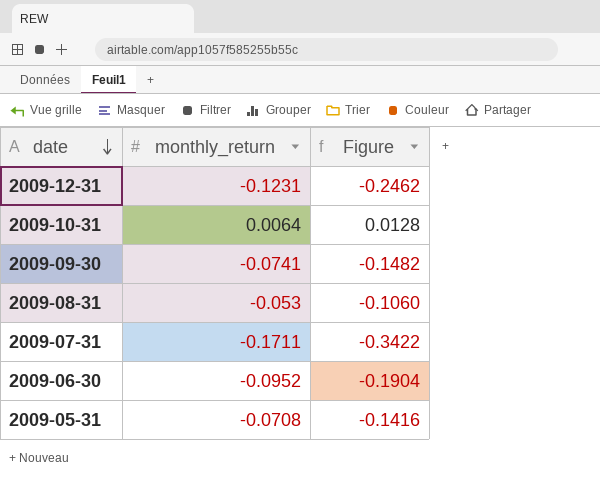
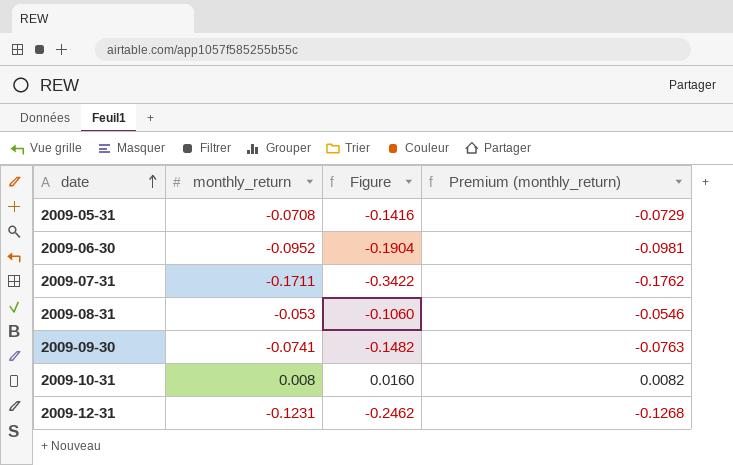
row order: date descending -> date ascending
column Premium (monthly_return) | formula: none -> [monthly_return] * 1.03
2009-10-31 | monthly_return: 0.0064 -> 0.008
2009-10-31 | Figure: 0.0128 -> 0.0160

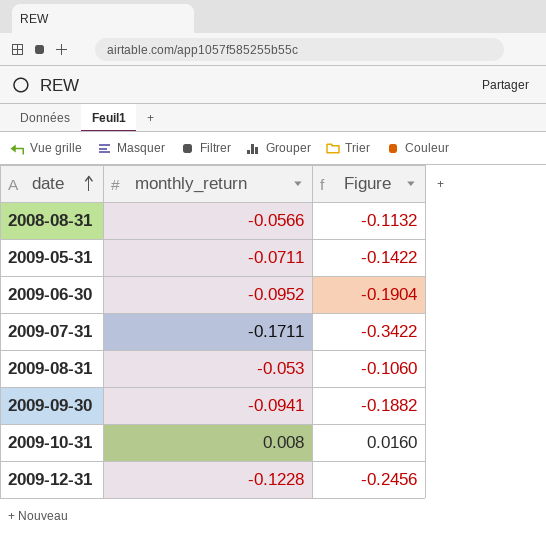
column Premium (monthly_return) | formula: [monthly_return] * 1.03 -> none
row 2008-08-31: none -> -0.0566 | -0.1132
2009-05-31 | monthly_return: -0.0708 -> -0.0711
2009-05-31 | Figure: -0.1416 -> -0.1422
2009-09-30 | monthly_return: -0.0741 -> -0.0941
2009-09-30 | Figure: -0.1482 -> -0.1882
2009-12-31 | monthly_return: -0.1231 -> -0.1228
2009-12-31 | Figure: -0.2462 -> -0.2456

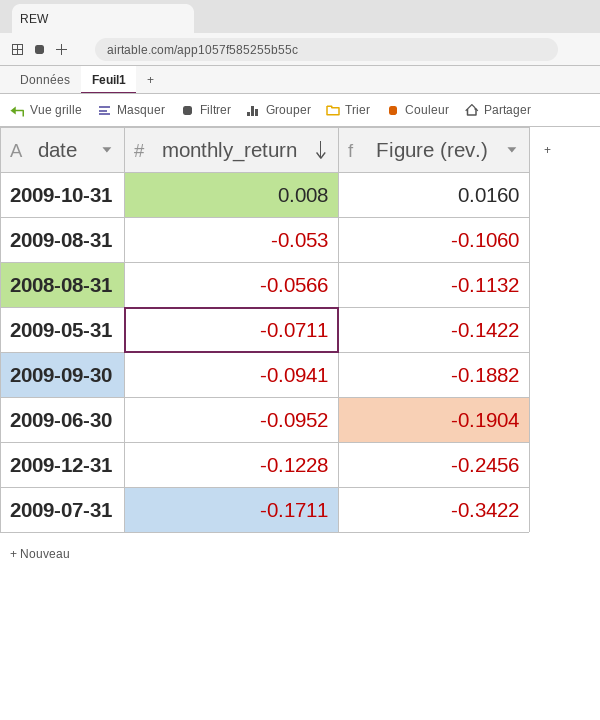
row order: date ascending -> monthly_return descending
column name: Figure -> Figure (rev.)

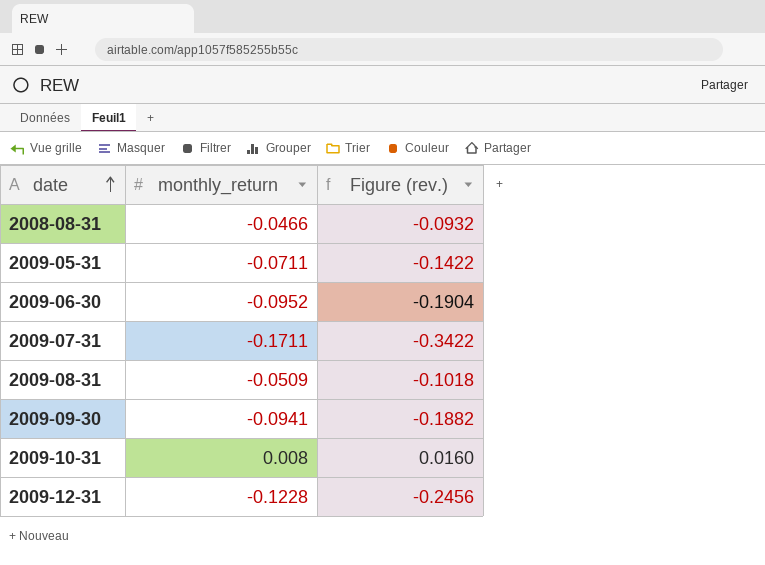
row order: monthly_return descending -> date ascending
2008-08-31 | monthly_return: -0.0566 -> -0.0466
2008-08-31 | Figure (rev.): -0.1132 -> -0.0932
2009-08-31 | monthly_return: -0.053 -> -0.0509
2009-08-31 | Figure (rev.): -0.1060 -> -0.1018

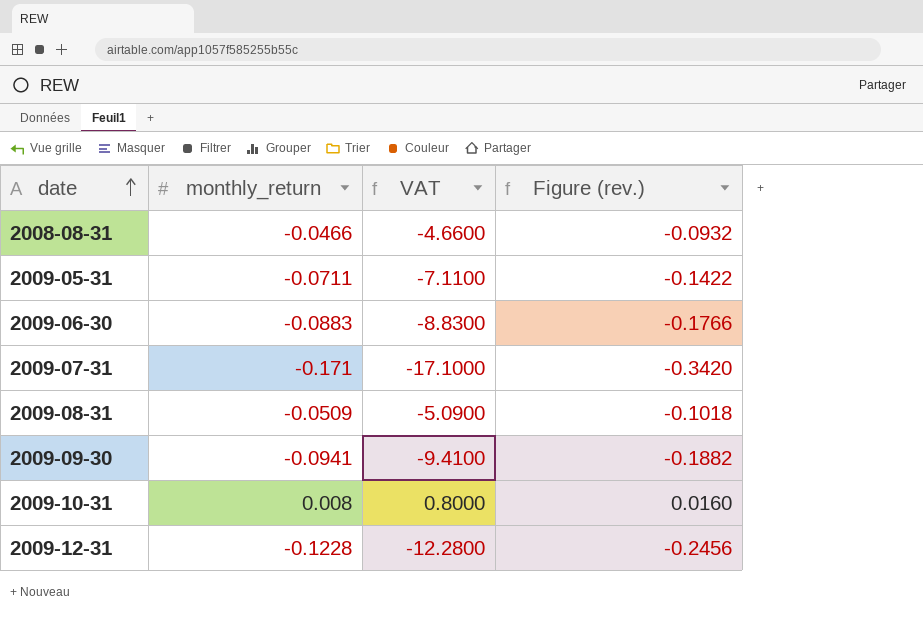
column VAT | formula: none -> [monthly_return] * 100
2009-06-30 | monthly_return: -0.0952 -> -0.0883
2009-06-30 | Figure (rev.): -0.1904 -> -0.1766
2009-07-31 | monthly_return: -0.1711 -> -0.171
2009-07-31 | Figure (rev.): -0.3422 -> -0.3420

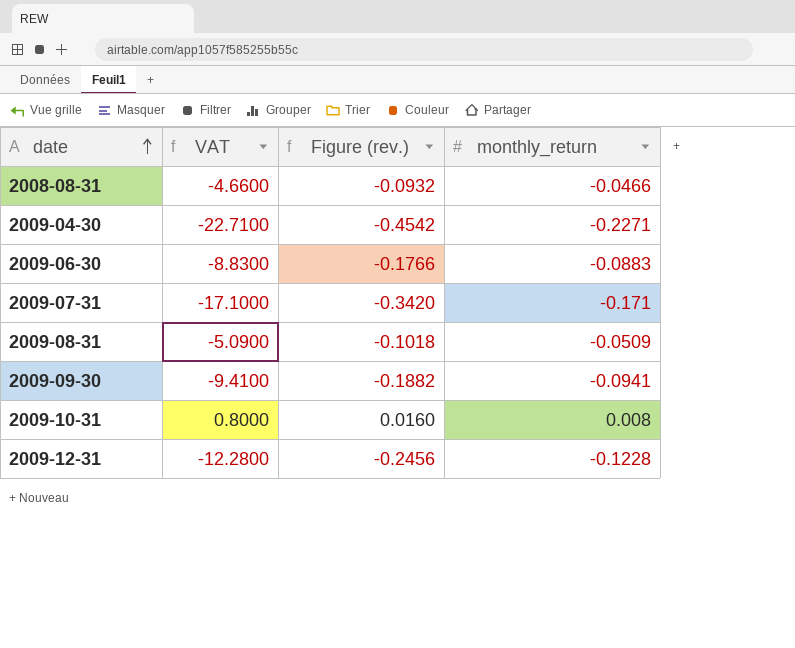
column monthly_return | position: 2 -> 4
row 2009-05-31: -0.0711 | -7.1100 | -0.1422 -> none
row 2009-04-30: none -> -22.7100 | -0.4542 | -0.2271

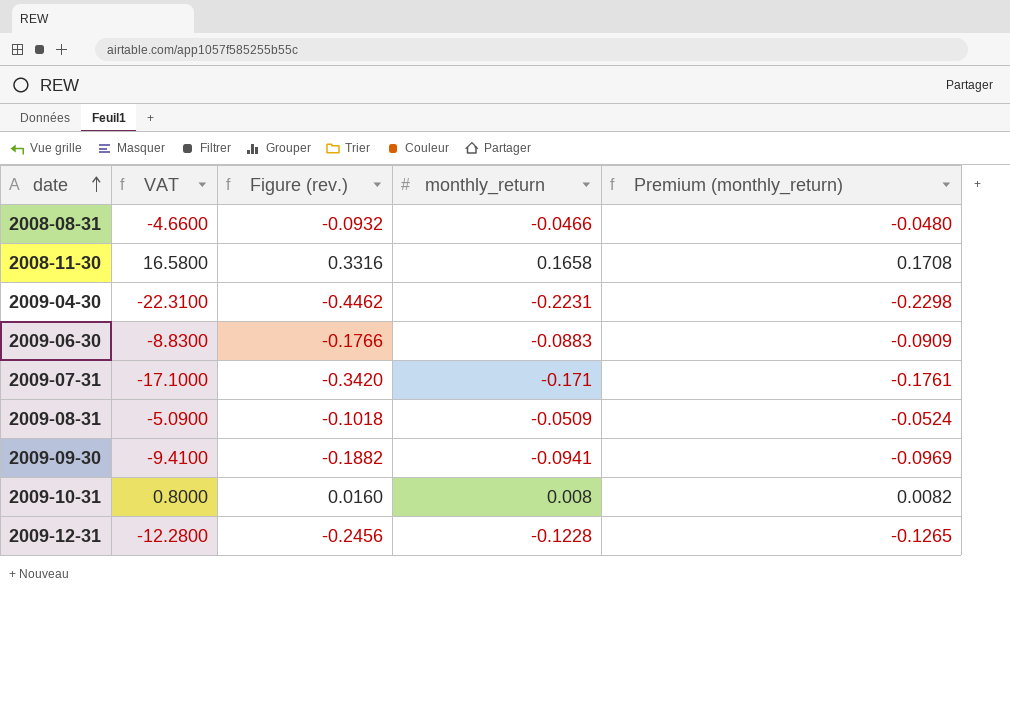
column Premium (monthly_return) | formula: none -> [monthly_return] * 1.03
row 2008-11-30: none -> 16.5800 | 0.3316 | 0.1658 | 0.1708
2009-04-30 | VAT: -22.7100 -> -22.3100
2009-04-30 | Figure (rev.): -0.4542 -> -0.4462
2009-04-30 | monthly_return: -0.2271 -> -0.2231

